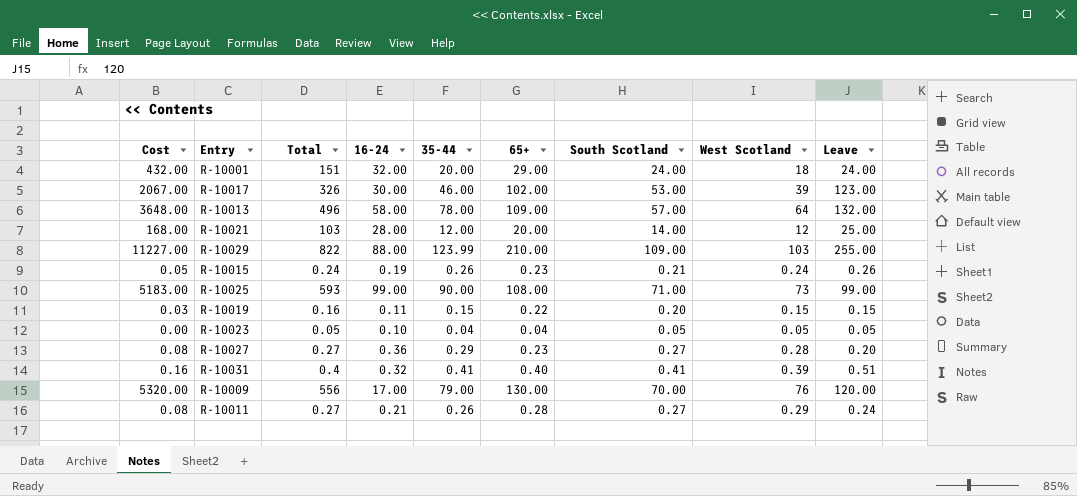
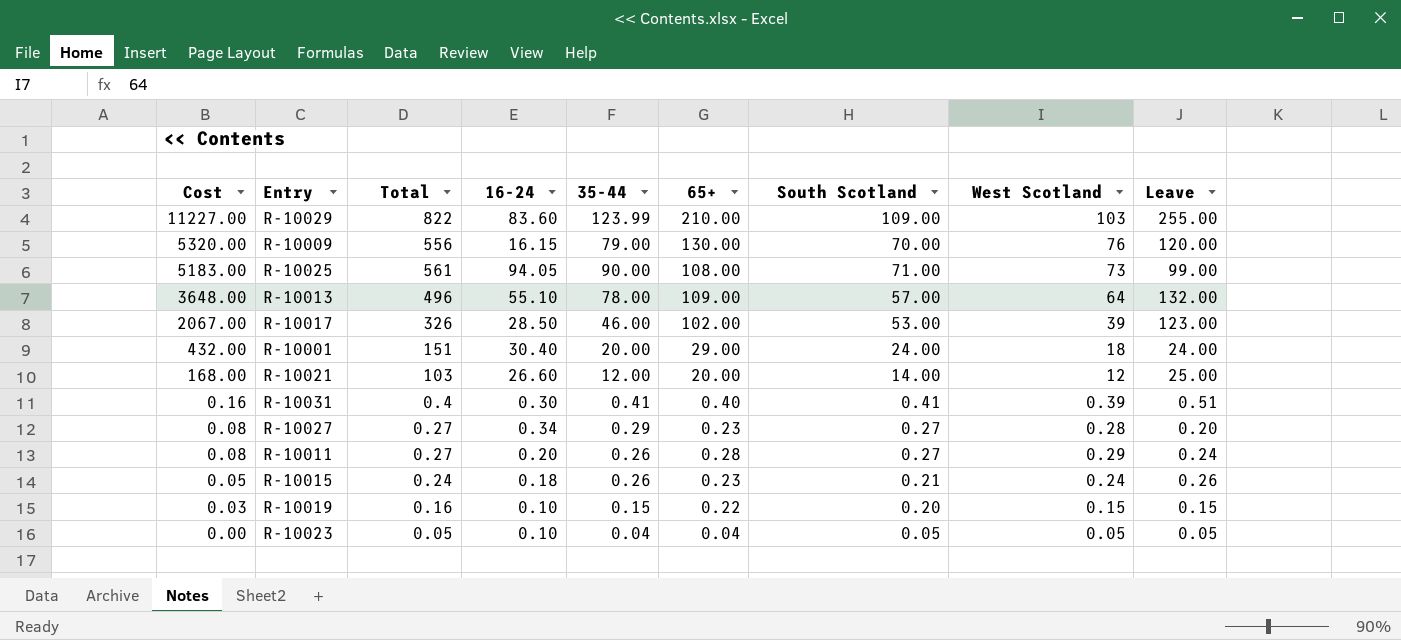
row order: none -> Cost descending
R-10029 | 16-24: 88.00 -> 83.60
R-10009 | 16-24: 17.00 -> 16.15
R-10025 | Total: 593 -> 561
R-10025 | 16-24: 99.00 -> 94.05
R-10013 | 16-24: 58.00 -> 55.10
R-10017 | 16-24: 30.00 -> 28.50
R-10001 | 16-24: 32.00 -> 30.40
R-10021 | 16-24: 28.00 -> 26.60
R-10031 | 16-24: 0.32 -> 0.30
R-10027 | 16-24: 0.36 -> 0.34
R-10011 | 16-24: 0.21 -> 0.20
R-10015 | 16-24: 0.19 -> 0.18
R-10019 | 16-24: 0.11 -> 0.10

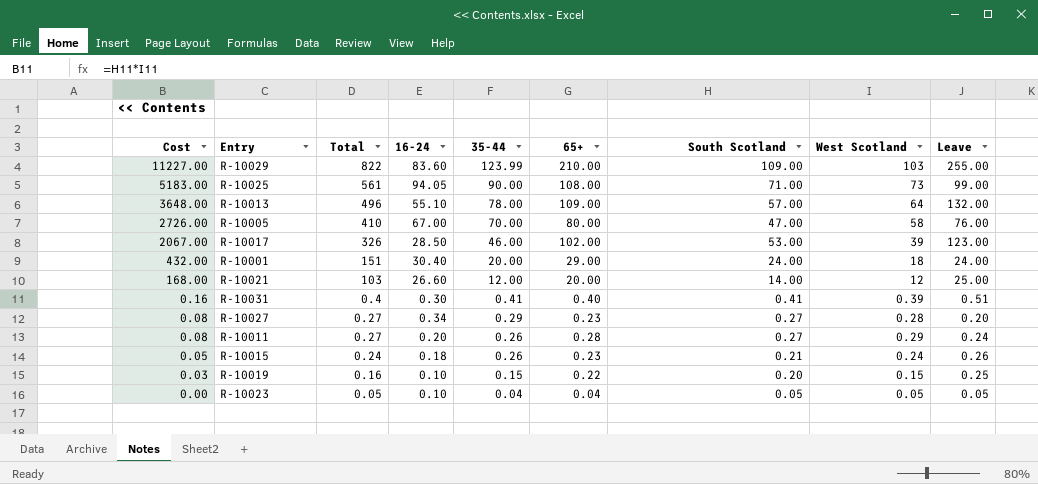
row R-10009: 5320.00 | 556 | 16.15 | 79.00 | 130.00 | 70.00 | 76 | 120.00 -> none
row R-10005: none -> 2726.00 | 410 | 67.00 | 70.00 | 80.00 | 47.00 | 58 | 76.00
R-10019 | Leave: 0.15 -> 0.25

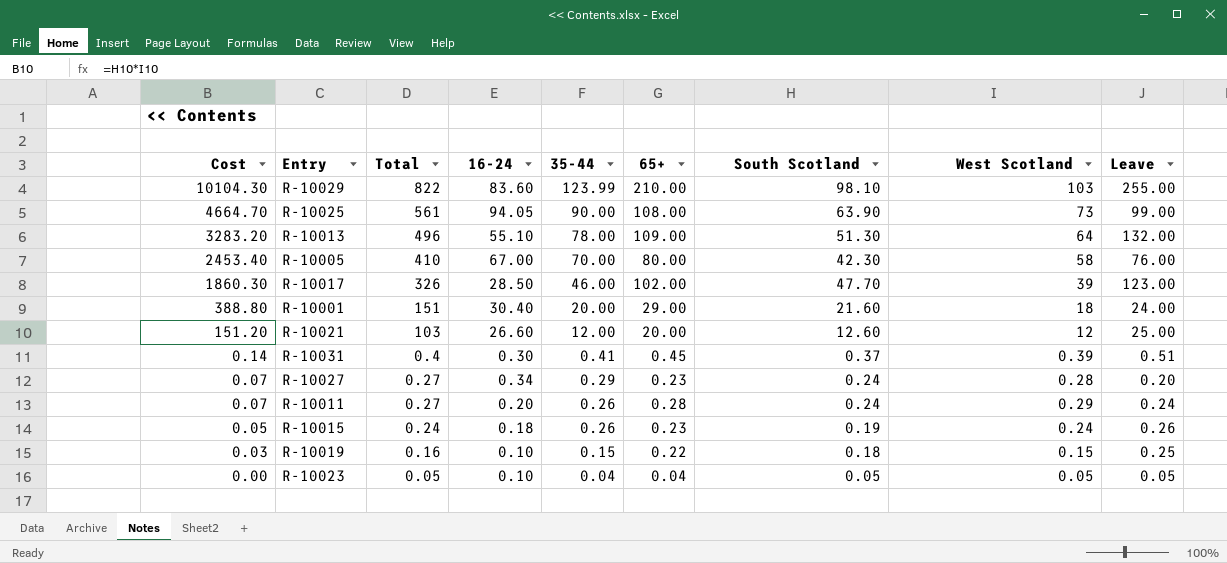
R-10029 | Cost: 11227.00 -> 10104.30
R-10029 | South Scotland: 109.00 -> 98.10
R-10025 | Cost: 5183.00 -> 4664.70
R-10025 | South Scotland: 71.00 -> 63.90
R-10013 | Cost: 3648.00 -> 3283.20
R-10013 | South Scotland: 57.00 -> 51.30
R-10005 | Cost: 2726.00 -> 2453.40
R-10005 | South Scotland: 47.00 -> 42.30
R-10017 | Cost: 2067.00 -> 1860.30
R-10017 | South Scotland: 53.00 -> 47.70
R-10001 | Cost: 432.00 -> 388.80
R-10001 | South Scotland: 24.00 -> 21.60
R-10021 | Cost: 168.00 -> 151.20
R-10021 | South Scotland: 14.00 -> 12.60
R-10031 | Cost: 0.16 -> 0.14
R-10031 | 65+: 0.40 -> 0.45
R-10031 | South Scotland: 0.41 -> 0.37
R-10027 | Cost: 0.08 -> 0.07
R-10027 | South Scotland: 0.27 -> 0.24
R-10011 | Cost: 0.08 -> 0.07
R-10011 | South Scotland: 0.27 -> 0.24
R-10015 | South Scotland: 0.21 -> 0.19
R-10019 | South Scotland: 0.20 -> 0.18

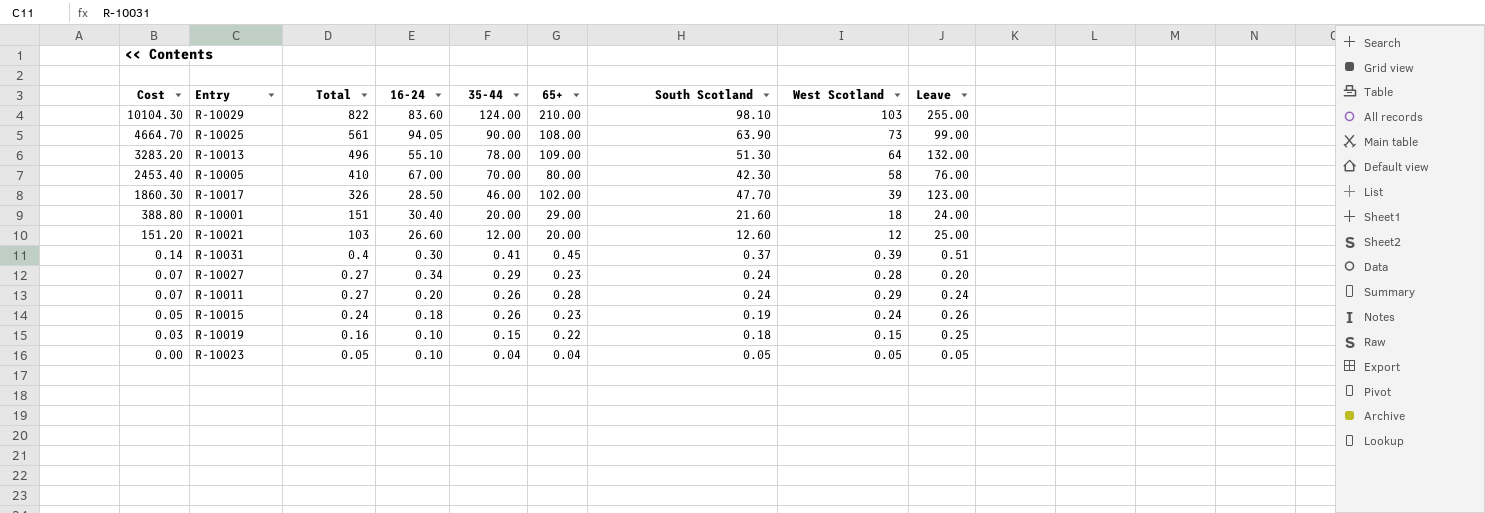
R-10029 | 35-44: 123.99 -> 124.00

